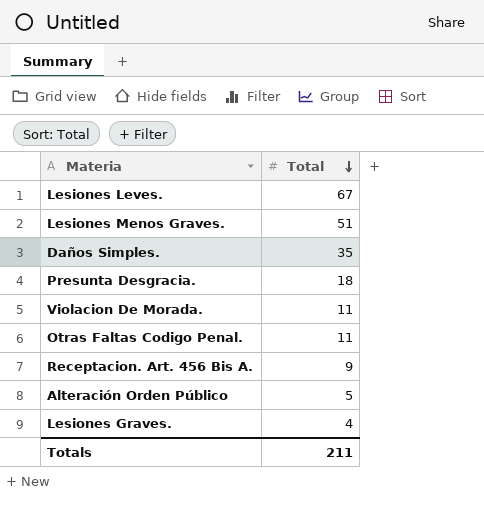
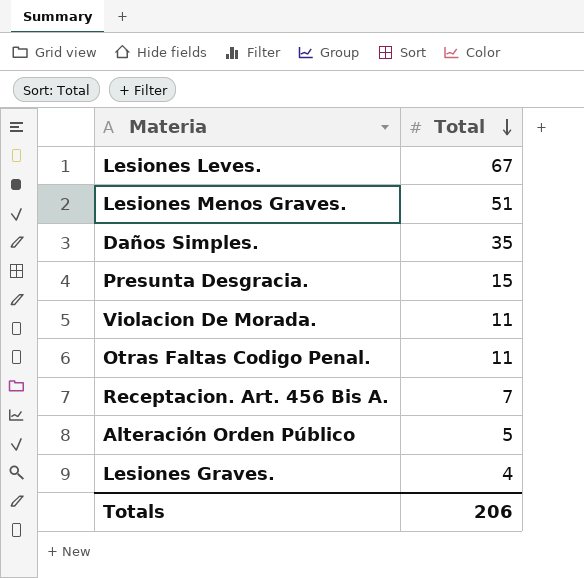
Presunta Desgracia. | Total: 18 -> 15
Receptacion. Art. 456 Bis A. | Total: 9 -> 7
Totals | Total: 211 -> 206

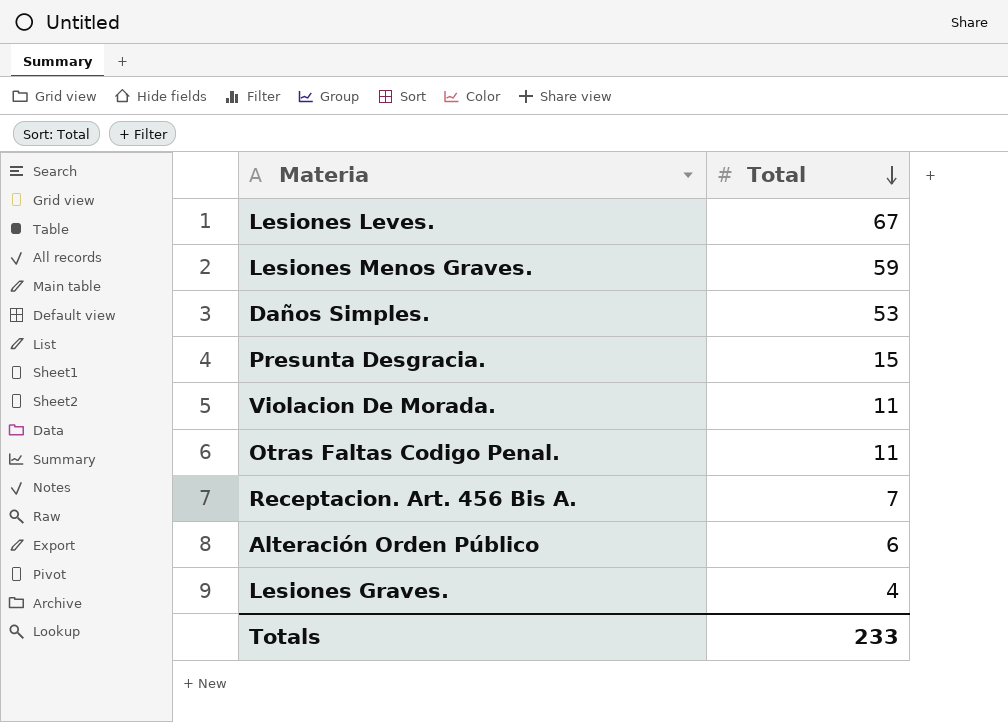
Lesiones Menos Graves. | Total: 51 -> 59
Daños Simples. | Total: 35 -> 53
Alteración Orden Público | Total: 5 -> 6
Totals | Total: 206 -> 233

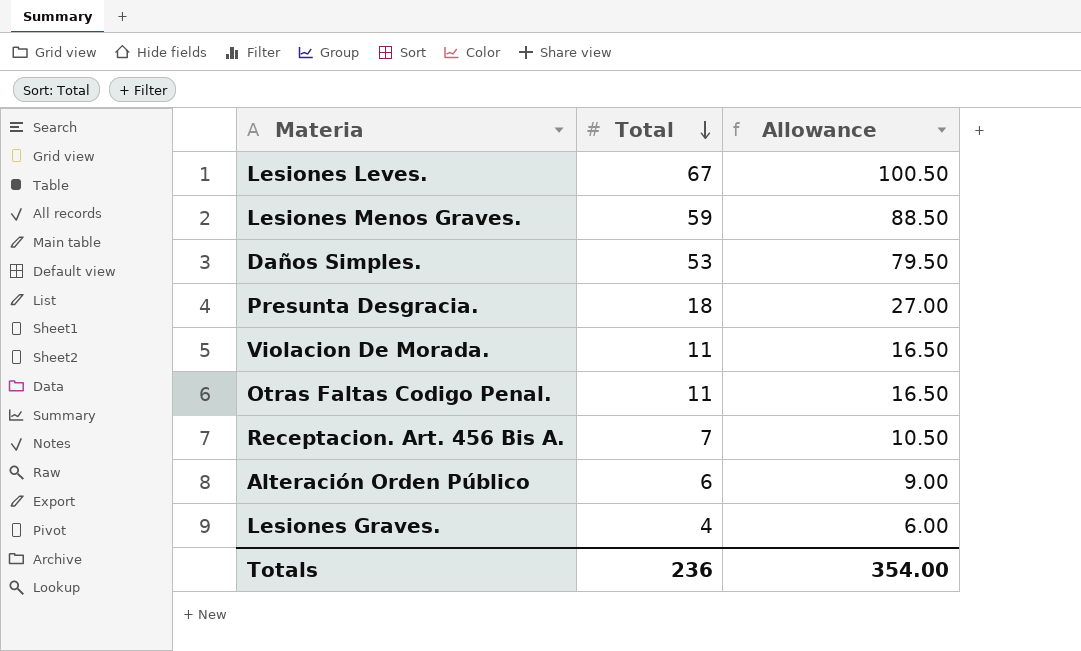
column Allowance | formula: none -> [Total] * 1.5
Presunta Desgracia. | Total: 15 -> 18
Totals | Total: 233 -> 236

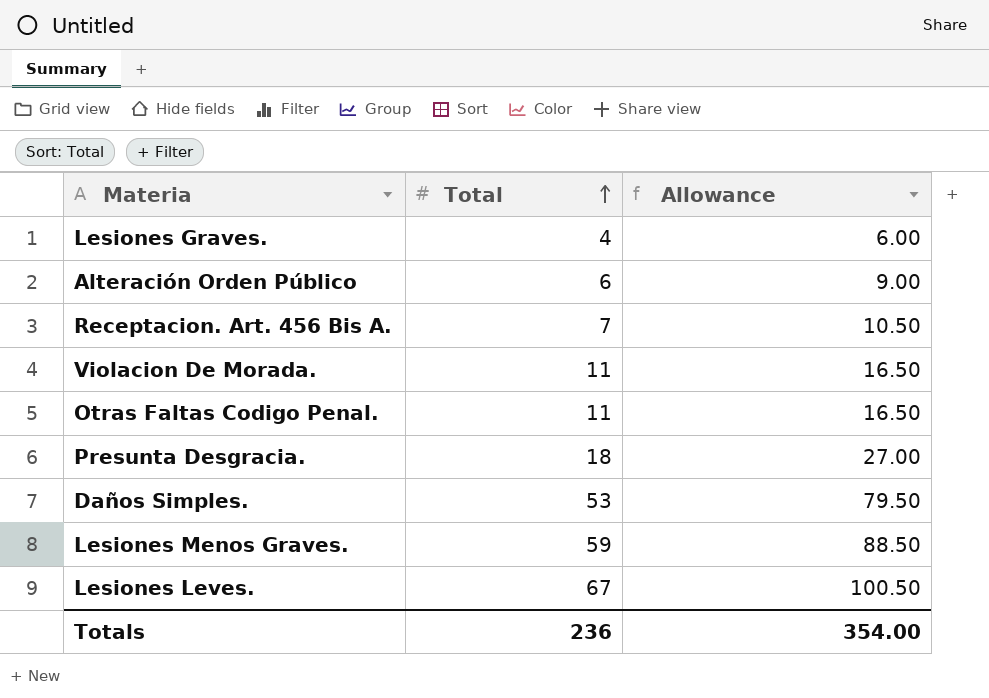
row order: Total descending -> Total ascending

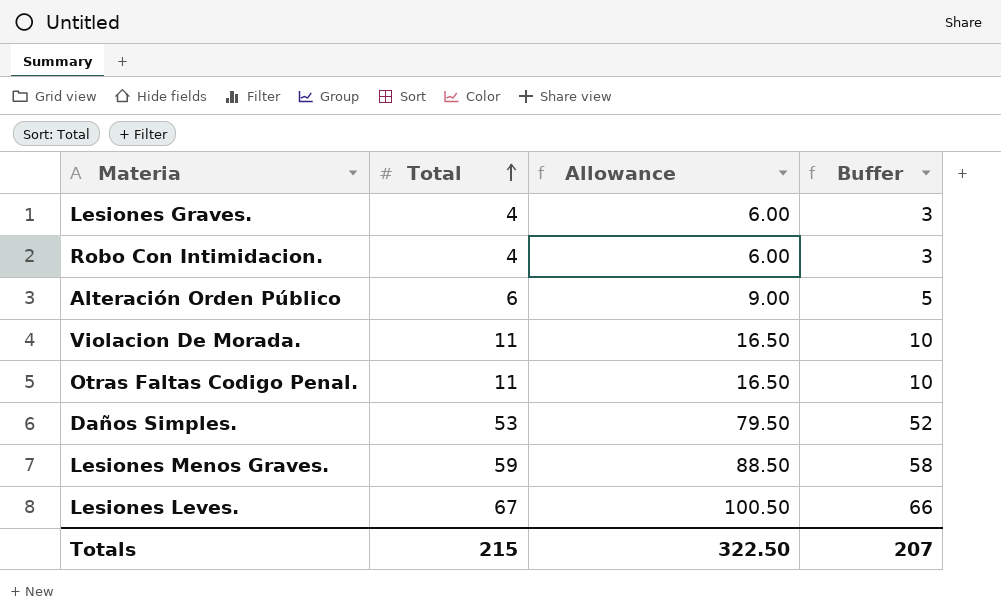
column Buffer | formula: none -> [Total] - 1
row Receptacion. Art. 456 Bis A.: 7 | 10.50 -> none
row Presunta Desgracia.: 18 | 27.00 -> none
row Robo Con Intimidacion.: none -> 4 | 6.00 | 3
Totals | Total: 236 -> 215
Totals | Allowance: 354.00 -> 322.50

